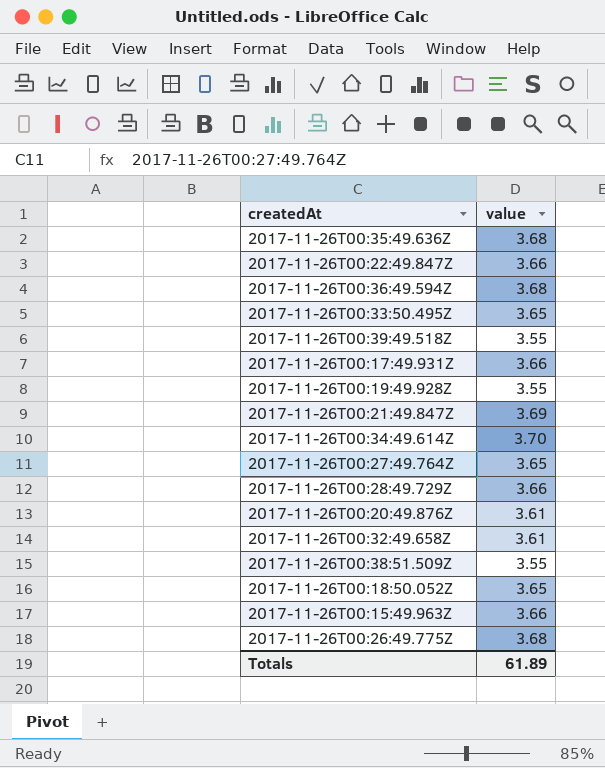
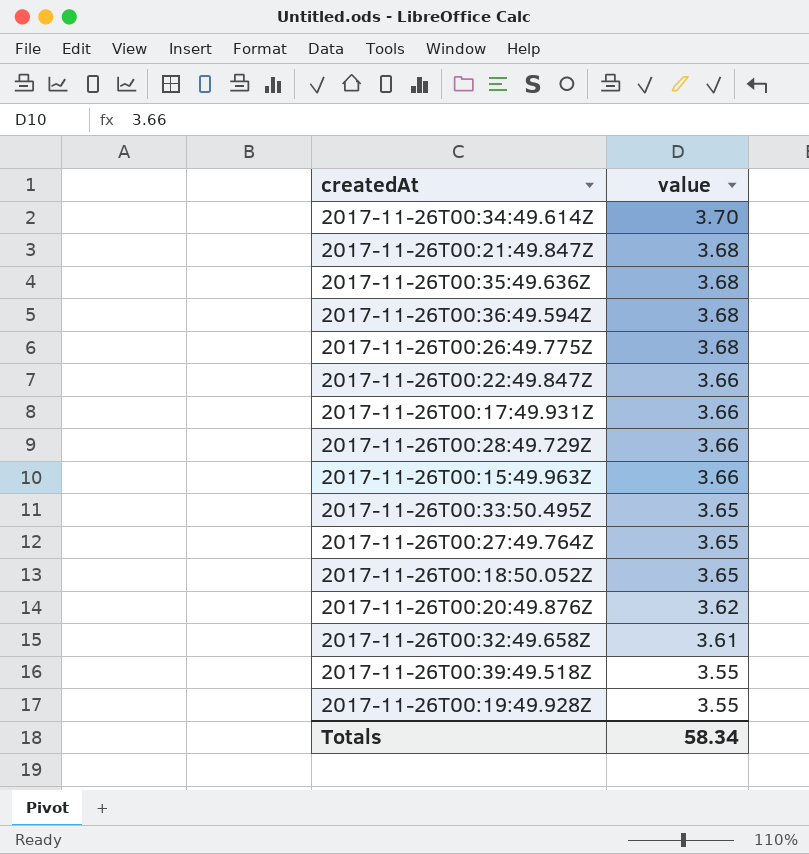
row order: none -> value descending
row 2017-11-26T00:38:51.509Z: 3.55 -> none
2017-11-26T00:21:49.847Z | value: 3.69 -> 3.68
2017-11-26T00:20:49.876Z | value: 3.61 -> 3.62
Totals | value: 61.89 -> 58.34

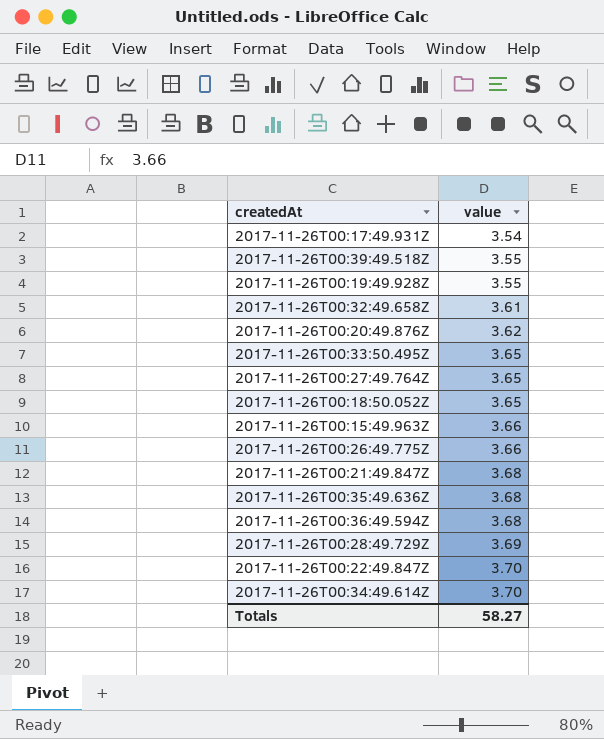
row order: value descending -> value ascending
2017-11-26T00:17:49.931Z | value: 3.66 -> 3.54
2017-11-26T00:26:49.775Z | value: 3.68 -> 3.66
2017-11-26T00:28:49.729Z | value: 3.66 -> 3.69
2017-11-26T00:22:49.847Z | value: 3.66 -> 3.70
Totals | value: 58.34 -> 58.27

